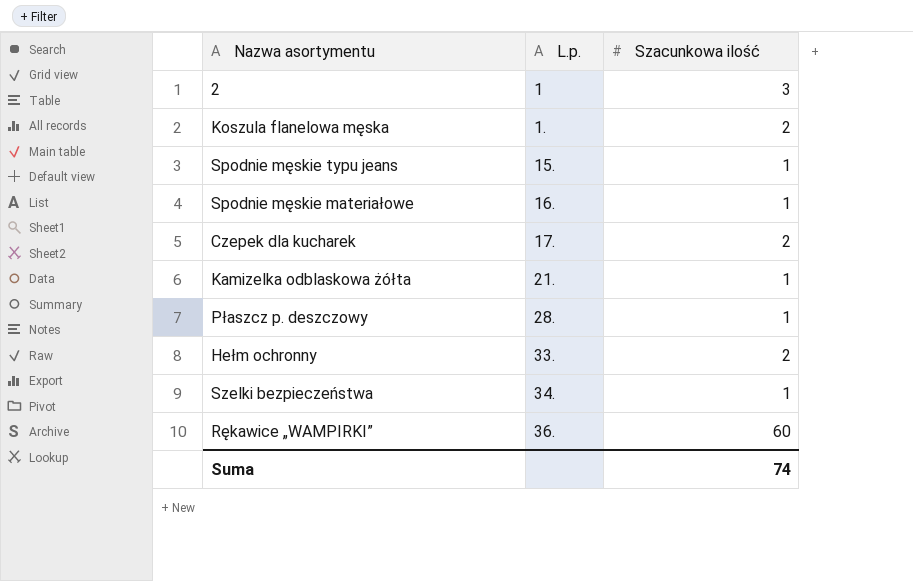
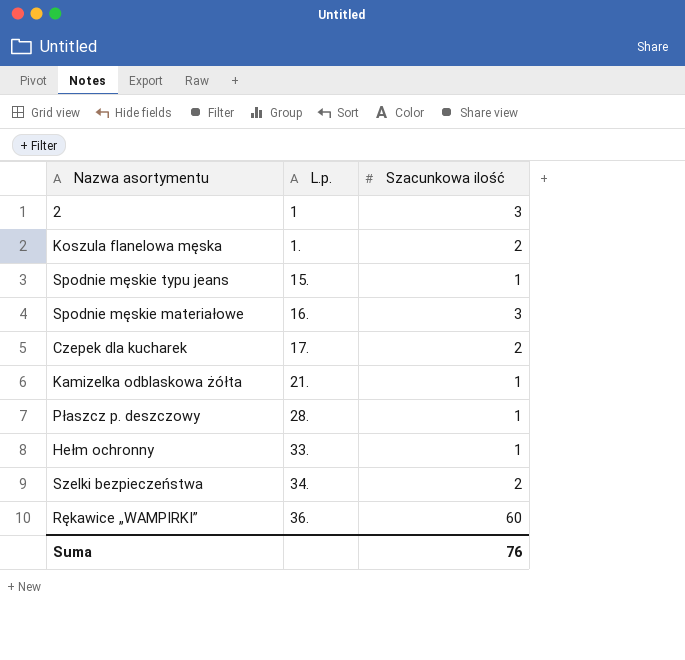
Spodnie męskie materiałowe | Szacunkowa ilość: 1 -> 3
Hełm ochronny | Szacunkowa ilość: 2 -> 1
Szelki bezpieczeństwa | Szacunkowa ilość: 1 -> 2
Suma | Szacunkowa ilość: 74 -> 76

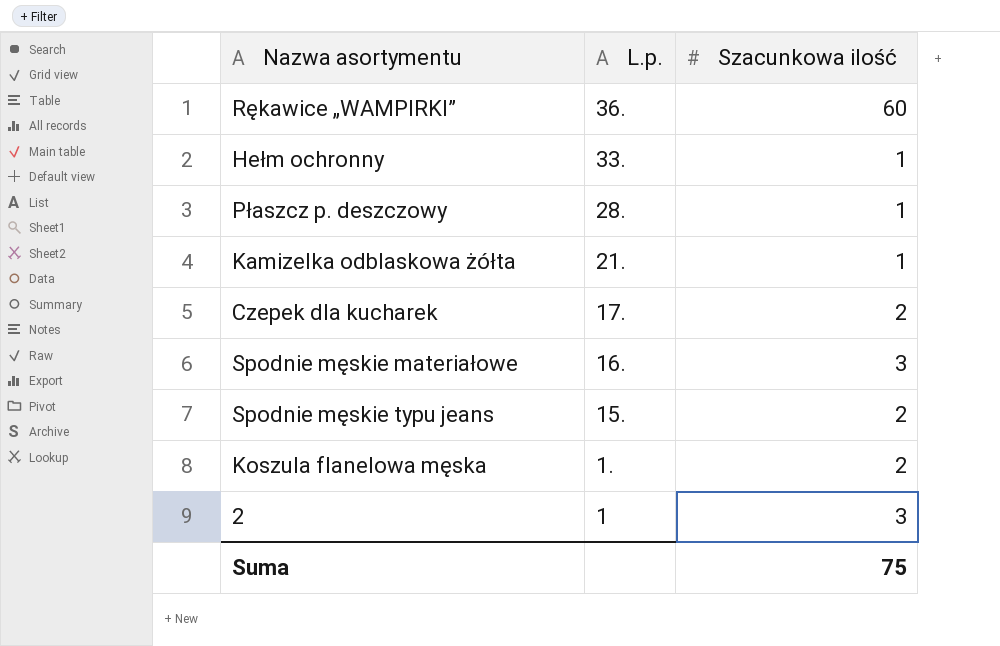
row order: L.p. ascending -> L.p. descending
row Szelki bezpieczeństwa: 34. | 2 -> none
Spodnie męskie typu jeans | Szacunkowa ilość: 1 -> 2
Suma | Szacunkowa ilość: 76 -> 75

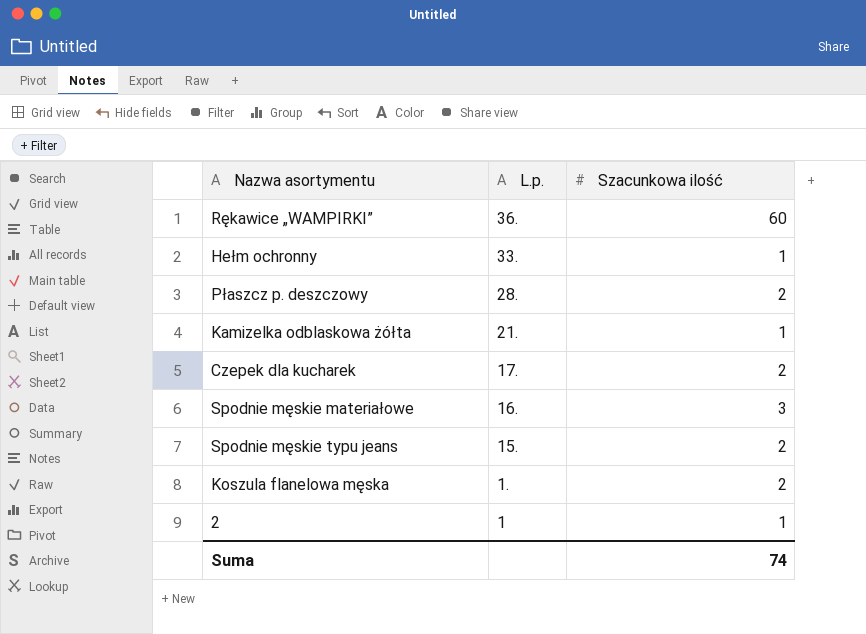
Płaszcz p. deszczowy | Szacunkowa ilość: 1 -> 2
2 | Szacunkowa ilość: 3 -> 1
Suma | Szacunkowa ilość: 75 -> 74

